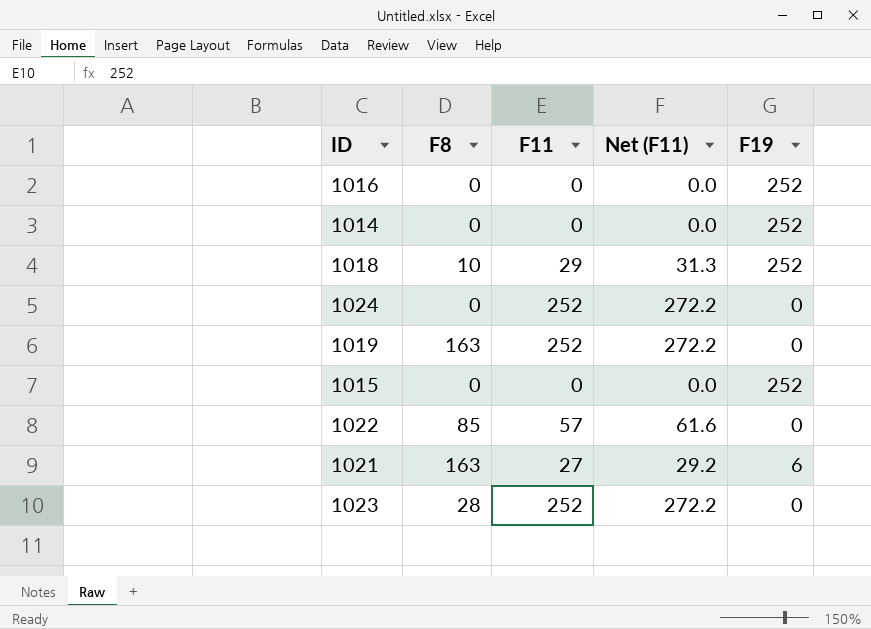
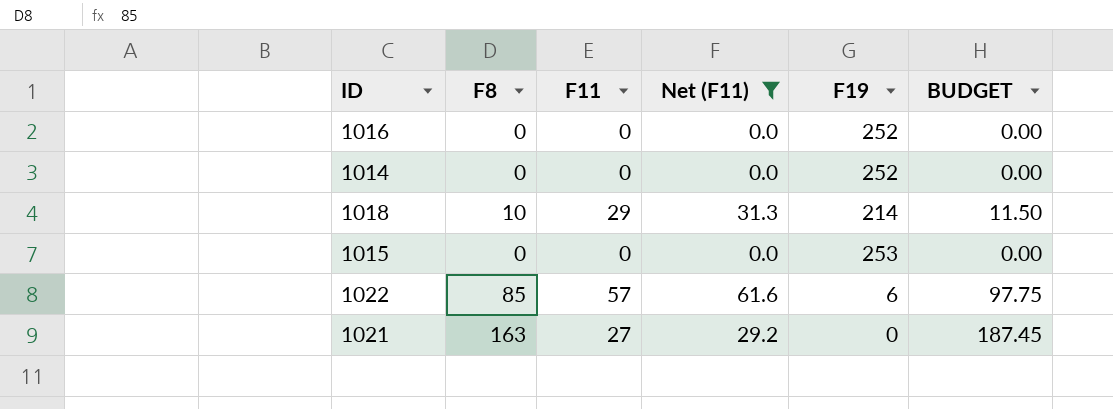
filter: none -> Net (F11) != 272.2
column BUDGET | formula: none -> [F8] * 1.15
1018 | F19: 252 -> 214
1015 | F19: 252 -> 253
1022 | F19: 0 -> 6
1021 | F19: 6 -> 0

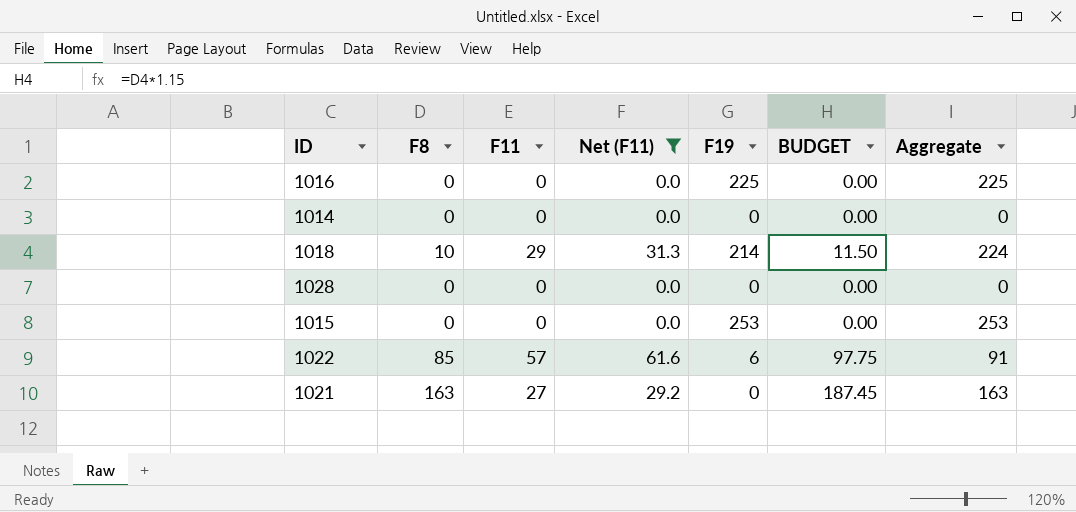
column Aggregate | formula: none -> [F8] + [F19]
1016 | F19: 252 -> 225
1014 | F19: 252 -> 0
row 1028: none -> 0 | 0 | 0.0 | 0 | 0.00 | 0

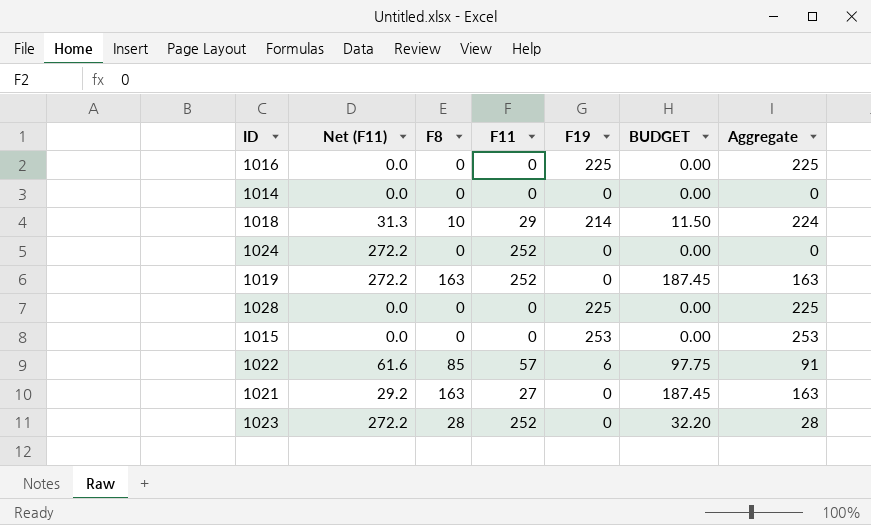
filter: Net (F11) != 272.2 -> none
column Net (F11) | position: 4 -> 2
1028 | F19: 0 -> 225
1028 | Aggregate: 0 -> 225

